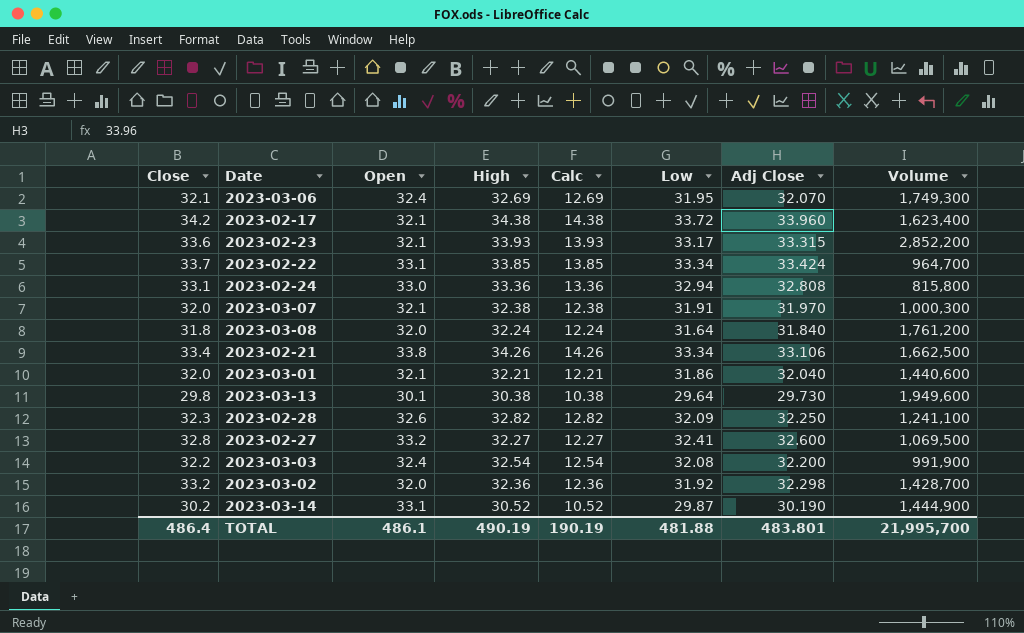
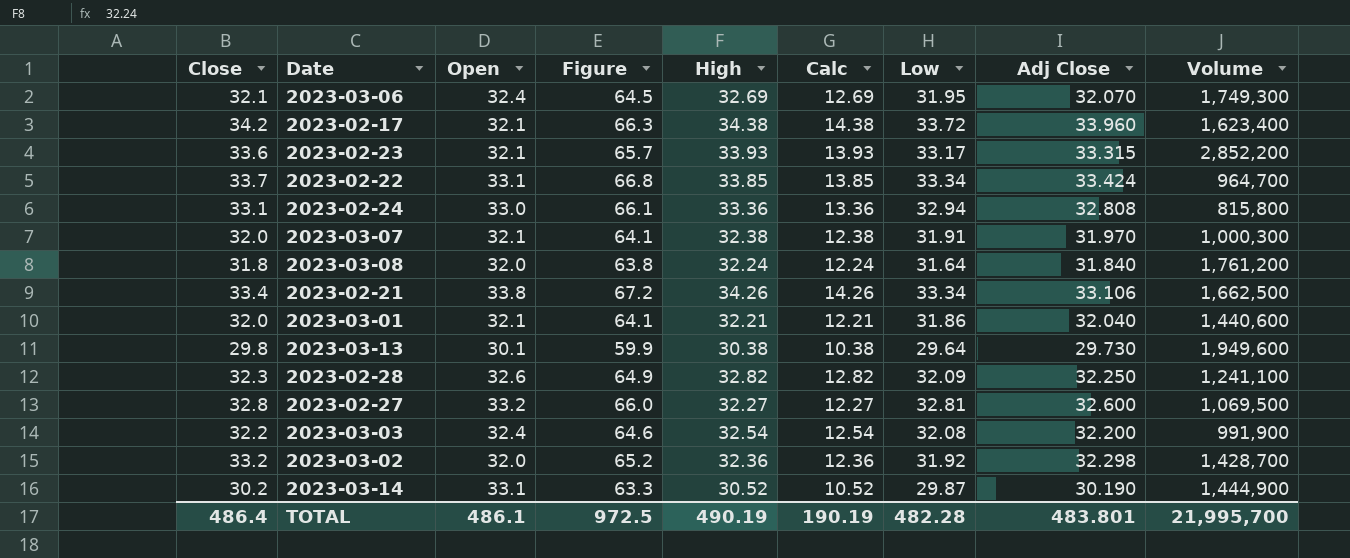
column Figure | formula: none -> [Close] + [Open]
2023-02-27 | Low: 32.41 -> 32.81
TOTAL | Low: 481.88 -> 482.28

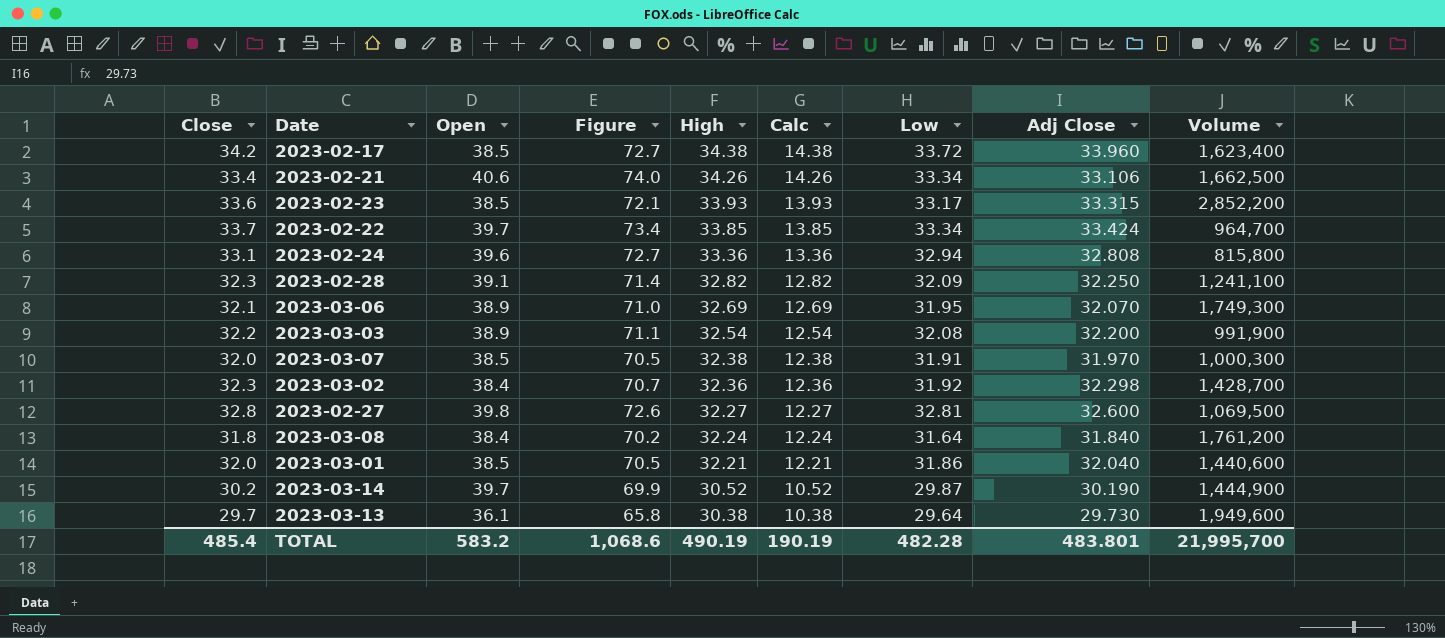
row order: none -> High descending
2023-02-17 | Open: 32.1 -> 38.5
2023-02-17 | Figure: 66.3 -> 72.7
2023-02-21 | Open: 33.8 -> 40.6
2023-02-21 | Figure: 67.2 -> 74.0
2023-02-23 | Open: 32.1 -> 38.5
2023-02-23 | Figure: 65.7 -> 72.1
2023-02-22 | Open: 33.1 -> 39.7
2023-02-22 | Figure: 66.8 -> 73.4
2023-02-24 | Open: 33.0 -> 39.6
2023-02-24 | Figure: 66.1 -> 72.7
2023-02-28 | Open: 32.6 -> 39.1
2023-02-28 | Figure: 64.9 -> 71.4
2023-03-06 | Open: 32.4 -> 38.9
2023-03-06 | Figure: 64.5 -> 71.0
2023-03-03 | Open: 32.4 -> 38.9
2023-03-03 | Figure: 64.6 -> 71.1
2023-03-07 | Open: 32.1 -> 38.5
2023-03-07 | Figure: 64.1 -> 70.5
2023-03-02 | Close: 33.2 -> 32.3
2023-03-02 | Open: 32.0 -> 38.4
2023-03-02 | Figure: 65.2 -> 70.7
2023-02-27 | Open: 33.2 -> 39.8
2023-02-27 | Figure: 66.0 -> 72.6
2023-03-08 | Open: 32.0 -> 38.4
2023-03-08 | Figure: 63.8 -> 70.2
2023-03-01 | Open: 32.1 -> 38.5
2023-03-01 | Figure: 64.1 -> 70.5
2023-03-14 | Open: 33.1 -> 39.7
2023-03-14 | Figure: 63.3 -> 69.9
2023-03-13 | Close: 29.8 -> 29.7
2023-03-13 | Open: 30.1 -> 36.1
2023-03-13 | Figure: 59.9 -> 65.8
TOTAL | Close: 486.4 -> 485.4
TOTAL | Open: 486.1 -> 583.2
TOTAL | Figure: 972.5 -> 1,068.6

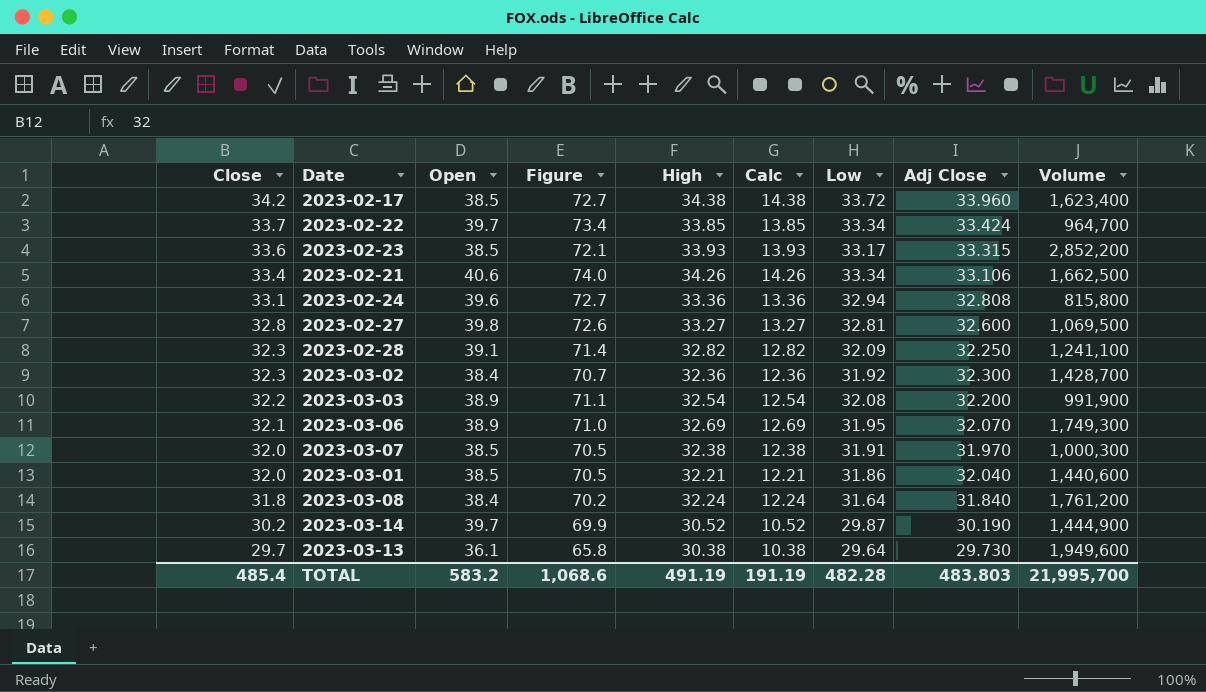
row order: High descending -> Close descending
2023-02-27 | High: 32.27 -> 33.27
2023-02-27 | Calc: 12.27 -> 13.27
2023-03-02 | Adj Close: 32.298 -> 32.300
TOTAL | High: 490.19 -> 491.19
TOTAL | Calc: 190.19 -> 191.19
TOTAL | Adj Close: 483.801 -> 483.803

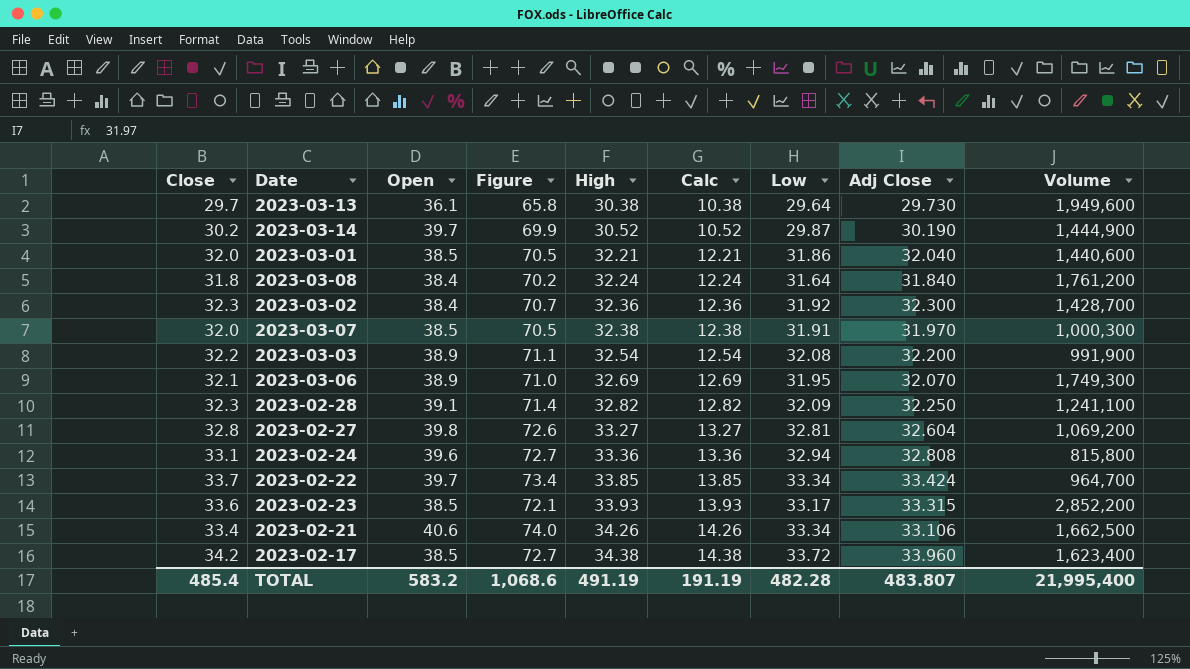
row order: Close descending -> High ascending
2023-02-27 | Adj Close: 32.600 -> 32.604
2023-02-27 | Volume: 1,069,500 -> 1,069,200
TOTAL | Adj Close: 483.803 -> 483.807
TOTAL | Volume: 21,995,700 -> 21,995,400

